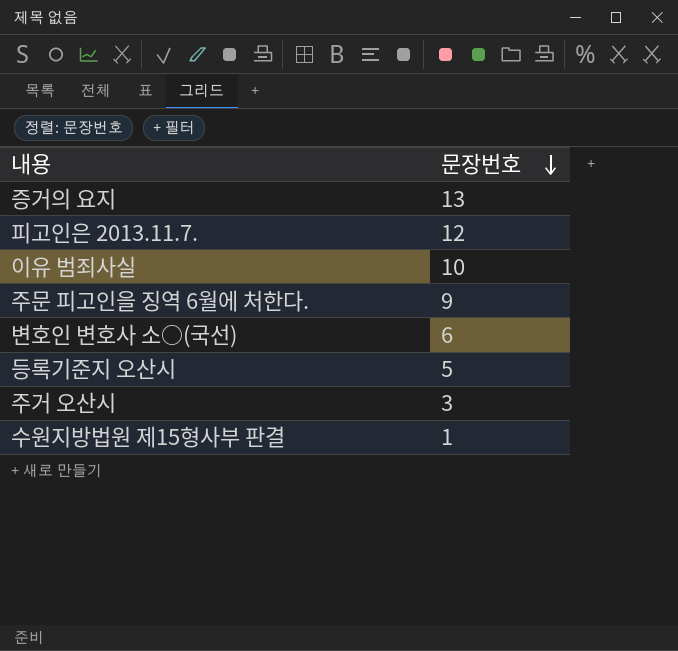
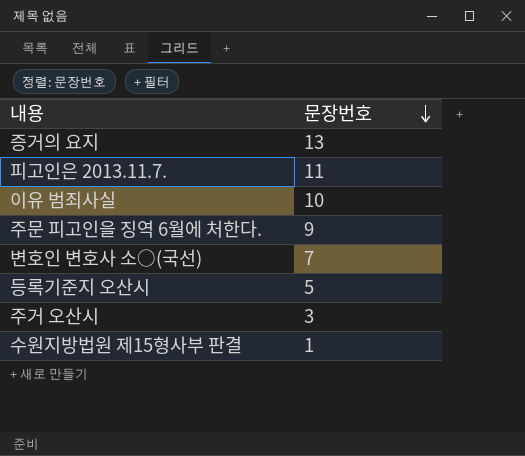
피고인은 2013.11.7. | 문장번호: 12 -> 11
변호인 변호사 소○(국선) | 문장번호: 6 -> 7

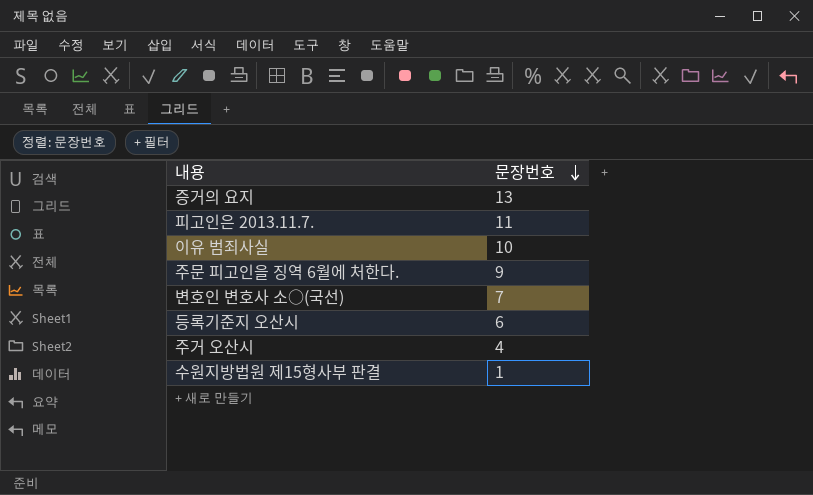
등록기준지 오산시 | 문장번호: 5 -> 6
주거 오산시 | 문장번호: 3 -> 4

